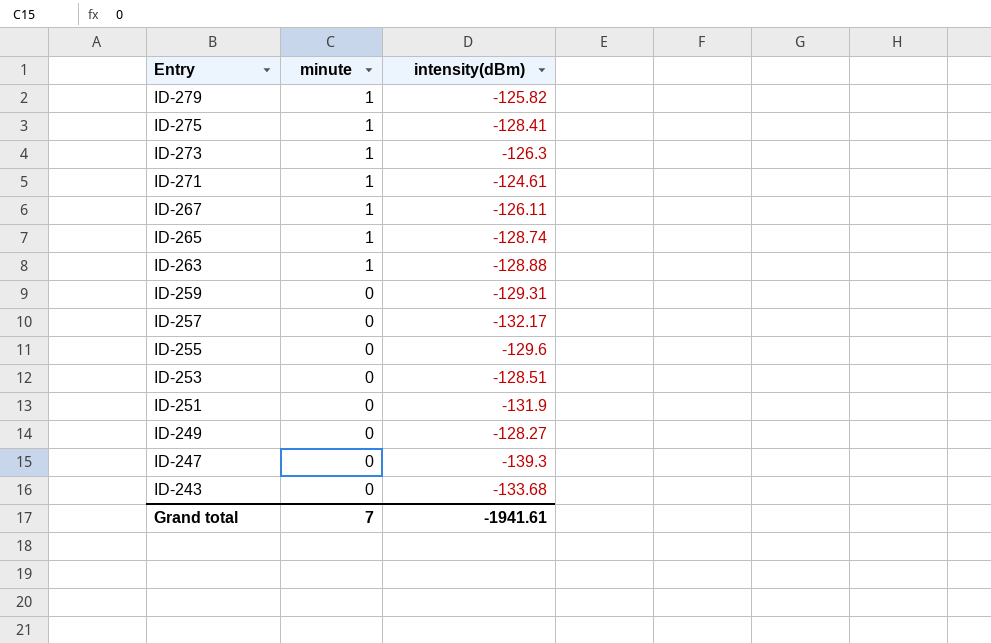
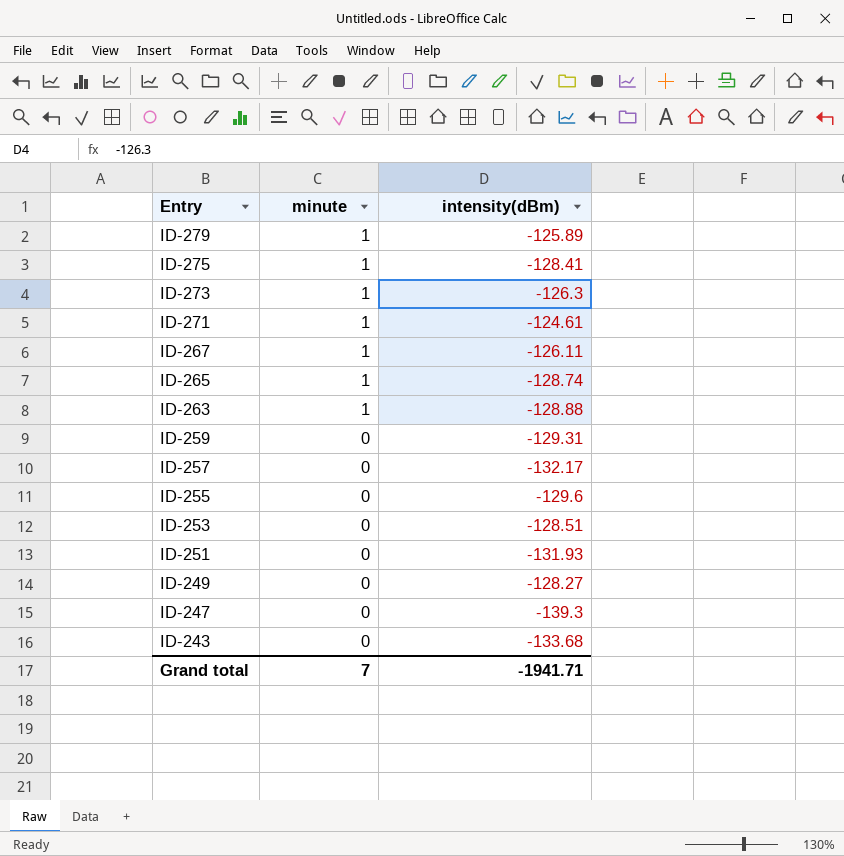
ID-279 | intensity(dBm): -125.82 -> -125.89
ID-251 | intensity(dBm): -131.9 -> -131.93
Grand total | intensity(dBm): -1941.61 -> -1941.71

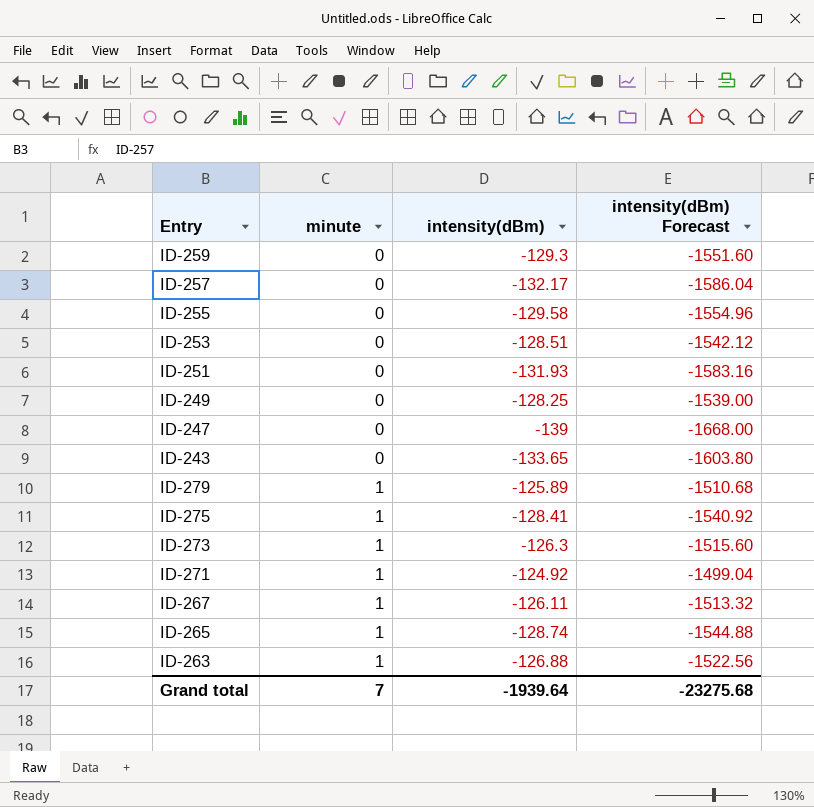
row order: Entry descending -> minute ascending
column intensity(dBm) Forecast | formula: none -> [intensity(dBm)] * 12
ID-259 | intensity(dBm): -129.31 -> -129.3
ID-255 | intensity(dBm): -129.6 -> -129.58
ID-249 | intensity(dBm): -128.27 -> -128.25
ID-247 | intensity(dBm): -139.3 -> -139
ID-243 | intensity(dBm): -133.68 -> -133.65
ID-271 | intensity(dBm): -124.61 -> -124.92
ID-263 | intensity(dBm): -128.88 -> -126.88
Grand total | intensity(dBm): -1941.71 -> -1939.64

